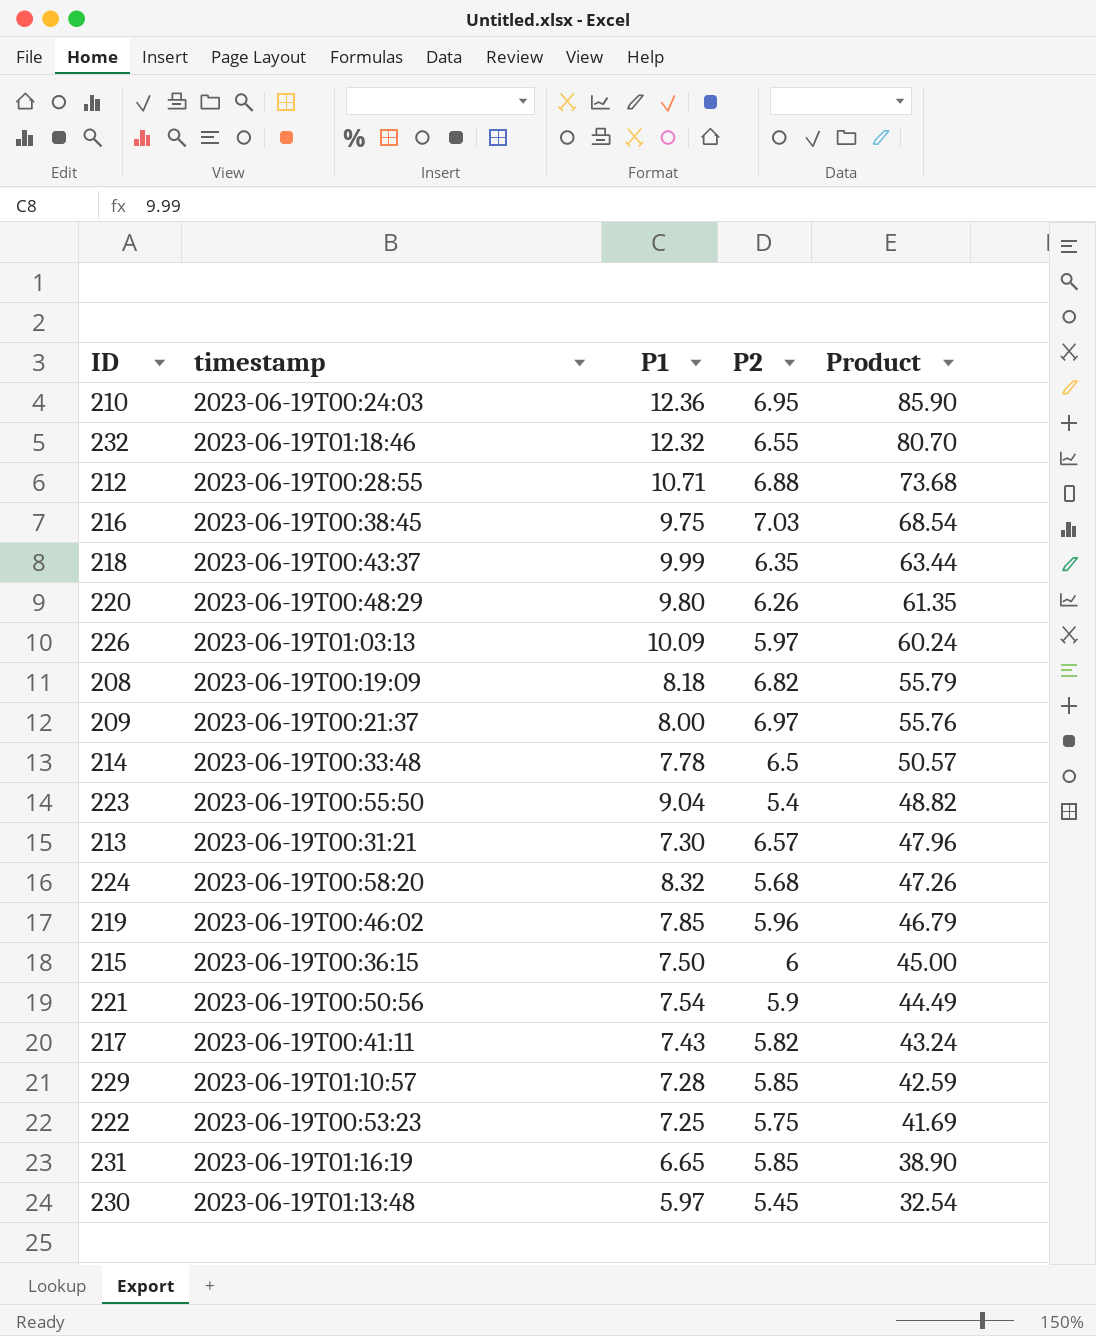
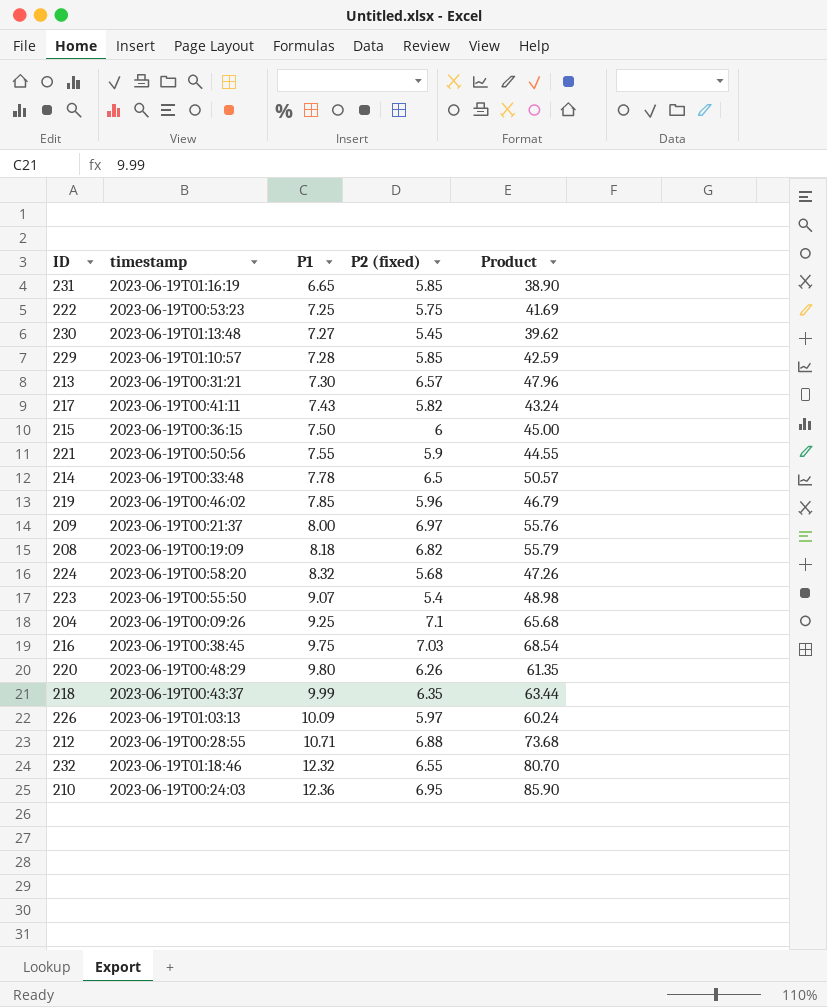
row order: Product descending -> P1 ascending
column name: P2 -> P2 (fixed)
230 | P1: 5.97 -> 7.27
230 | Product: 32.54 -> 39.62
221 | P1: 7.54 -> 7.55
221 | Product: 44.49 -> 44.55
223 | P1: 9.04 -> 9.07
223 | Product: 48.82 -> 48.98
row 204: none -> 2023-06-19T00:09:26 | 9.25 | 7.1 | 65.68

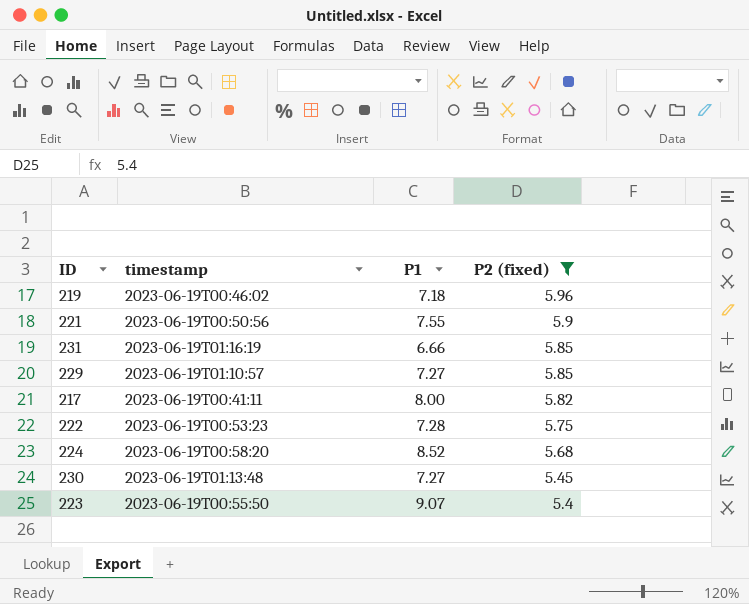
filter: none -> P2 (fixed) <= 5.96
row order: P1 ascending -> P2 (fixed) descending
column Product | formula: [P1] * [P2 (fixed)] -> none
219 | P1: 7.85 -> 7.18
231 | P1: 6.65 -> 6.66
229 | P1: 7.28 -> 7.27
217 | P1: 7.43 -> 8.00
222 | P1: 7.25 -> 7.28
224 | P1: 8.32 -> 8.52

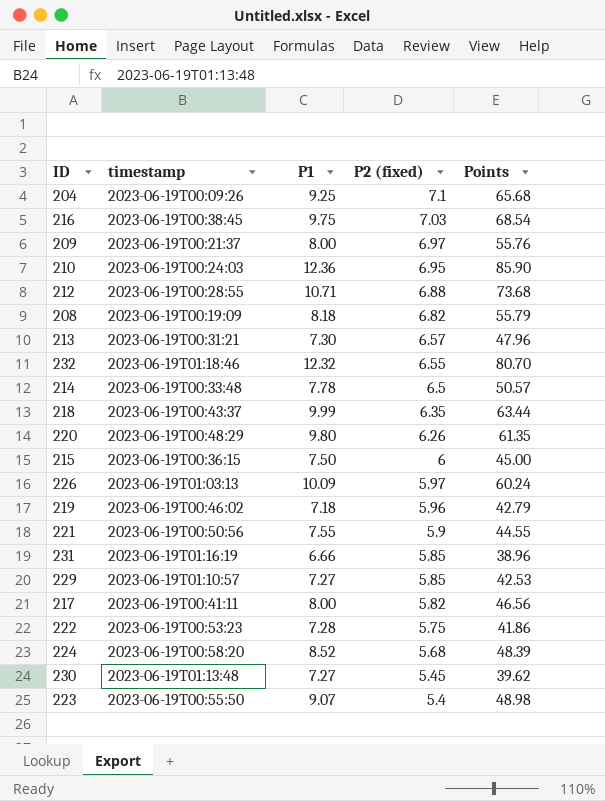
filter: P2 (fixed) <= 5.96 -> none
column Points | formula: none -> [P1] * [P2 (fixed)]

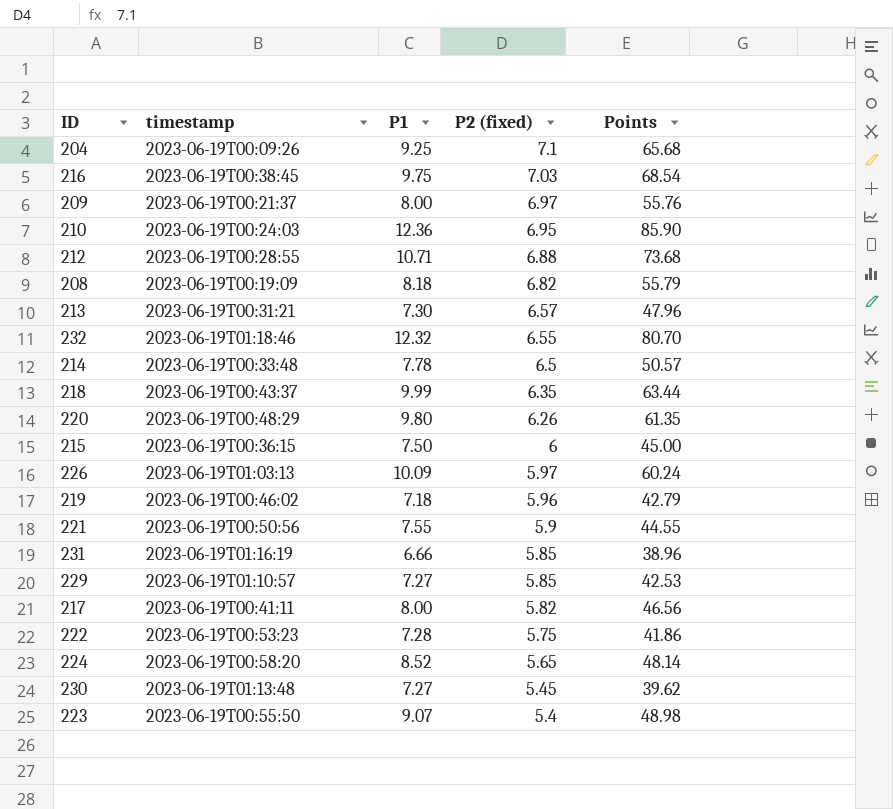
224 | P2 (fixed): 5.68 -> 5.65
224 | Points: 48.39 -> 48.14

